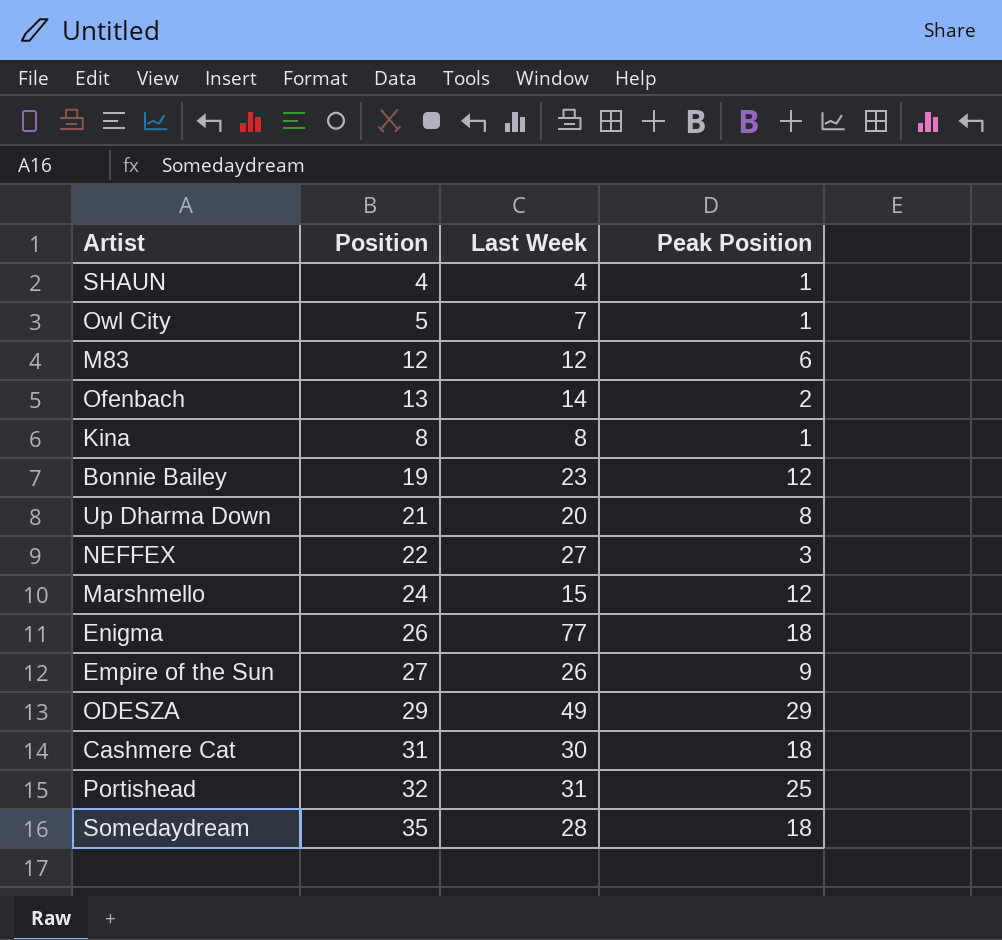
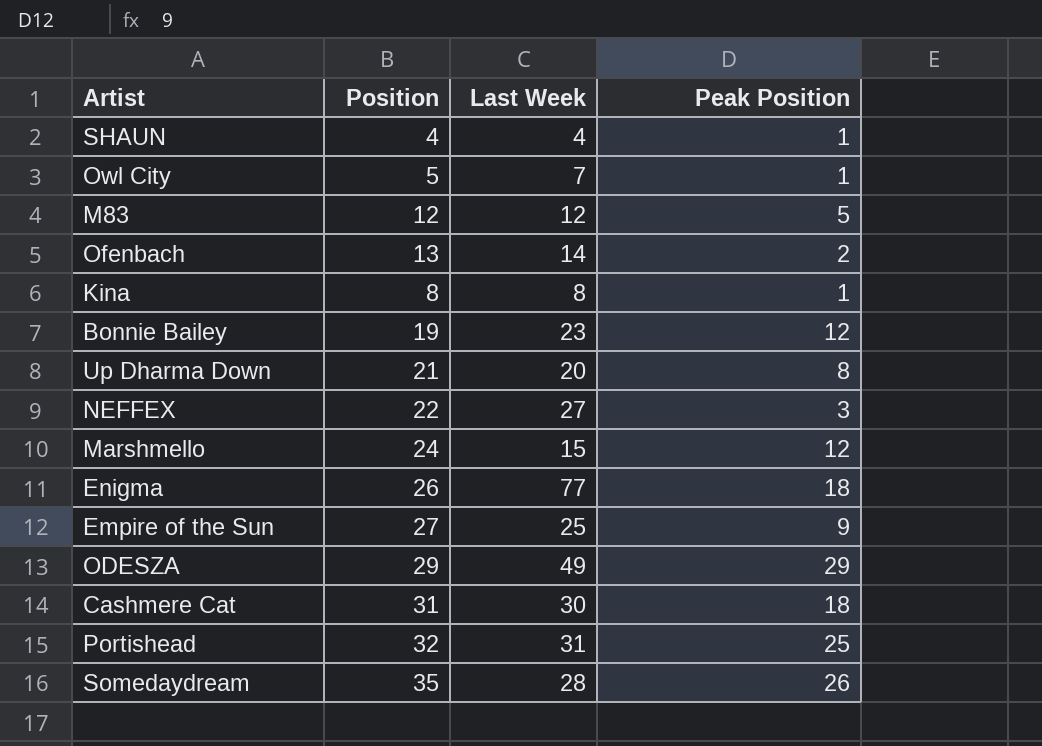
M83 | Peak Position: 6 -> 5
Empire of the Sun | Last Week: 26 -> 25
Somedaydream | Peak Position: 18 -> 26

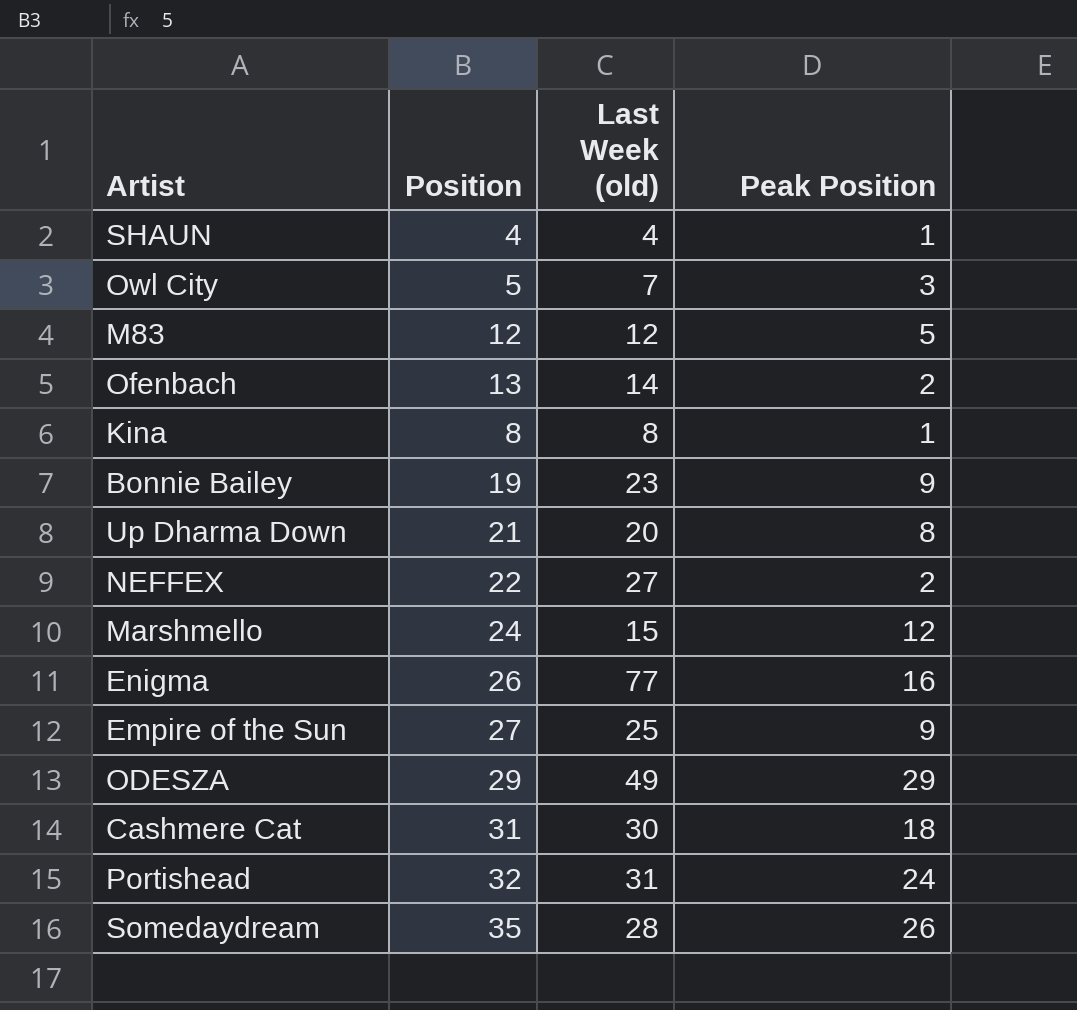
column name: Last Week -> Last Week (old)
Owl City | Peak Position: 1 -> 3
Bonnie Bailey | Peak Position: 12 -> 9
NEFFEX | Peak Position: 3 -> 2
Enigma | Peak Position: 18 -> 16
Portishead | Peak Position: 25 -> 24

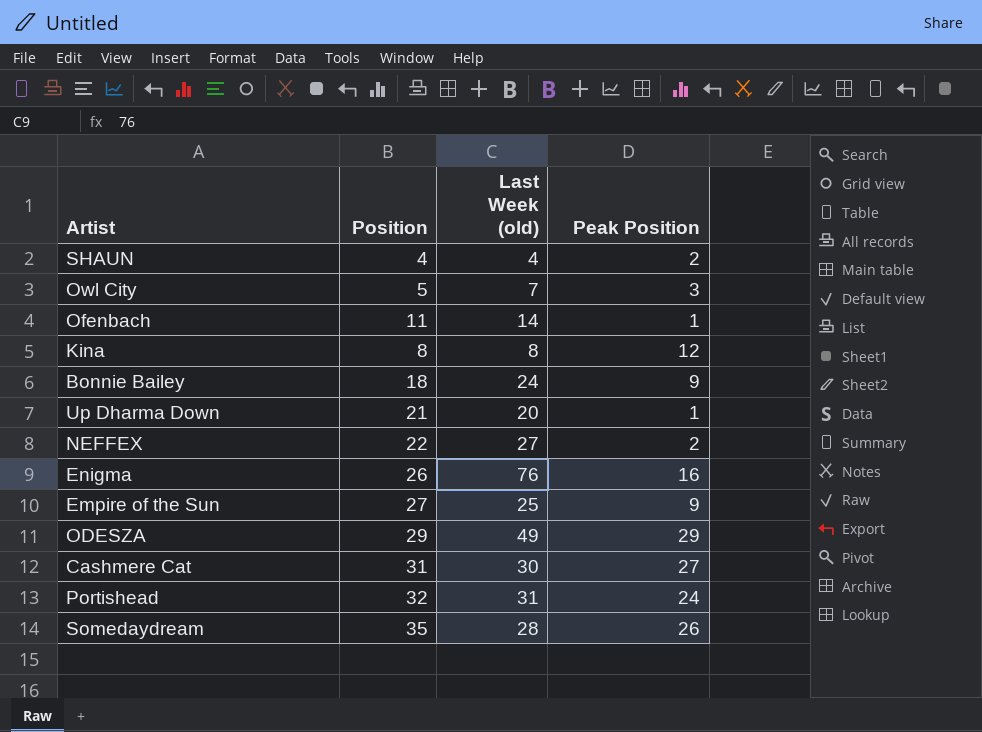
row M83: 12 | 12 | 5 -> none
row Marshmello: 24 | 15 | 12 -> none
SHAUN | Peak Position: 1 -> 2
Ofenbach | Position: 13 -> 11
Ofenbach | Peak Position: 2 -> 1
Kina | Peak Position: 1 -> 12
Bonnie Bailey | Position: 19 -> 18
Bonnie Bailey | Last Week (old): 23 -> 24
Up Dharma Down | Peak Position: 8 -> 1
Enigma | Last Week (old): 77 -> 76
Cashmere Cat | Peak Position: 18 -> 27

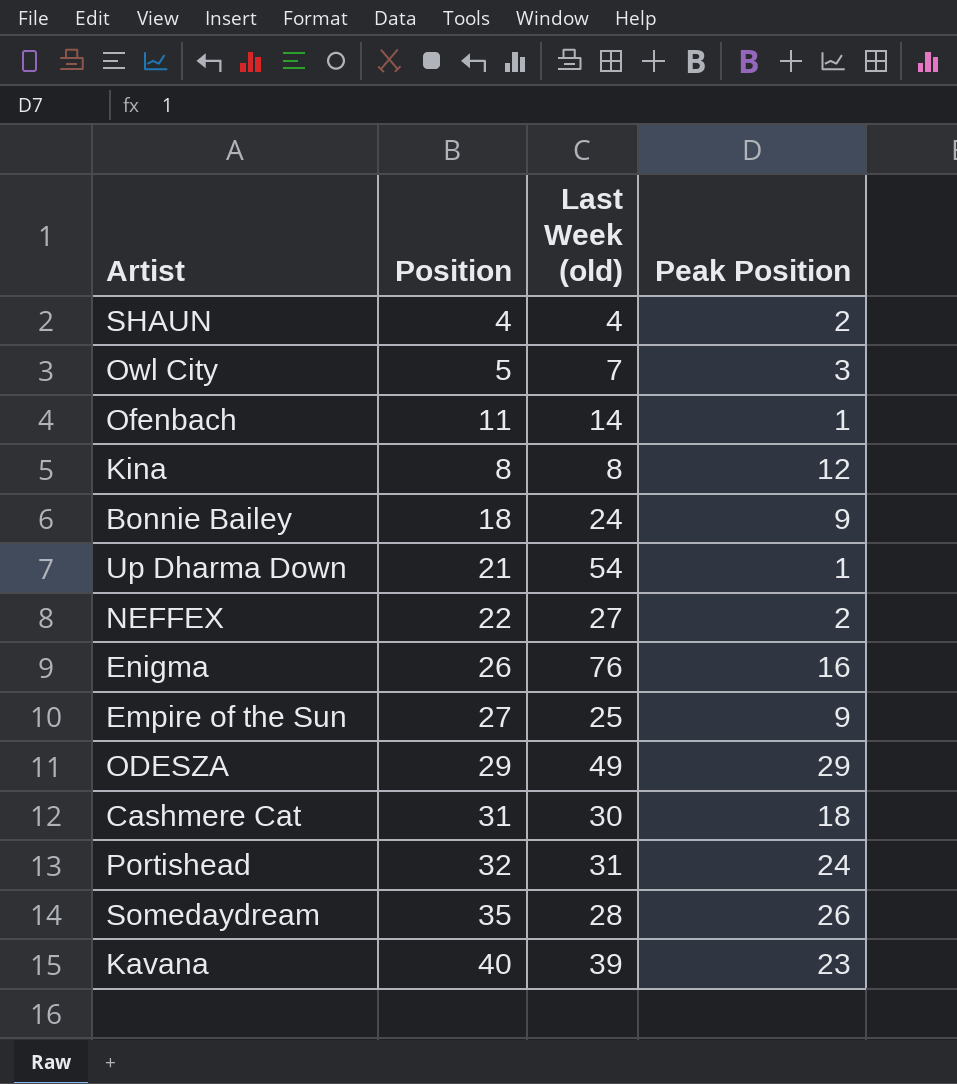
Up Dharma Down | Last Week (old): 20 -> 54
Cashmere Cat | Peak Position: 27 -> 18
row Kavana: none -> 40 | 39 | 23

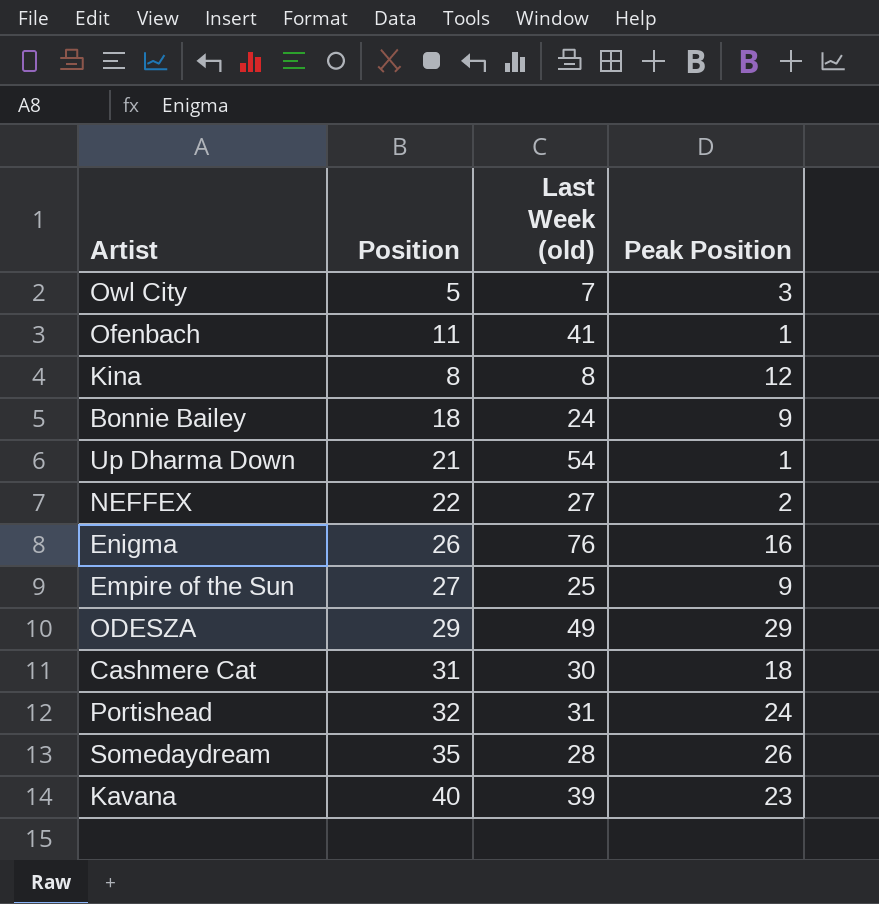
row SHAUN: 4 | 4 | 2 -> none
Ofenbach | Last Week (old): 14 -> 41

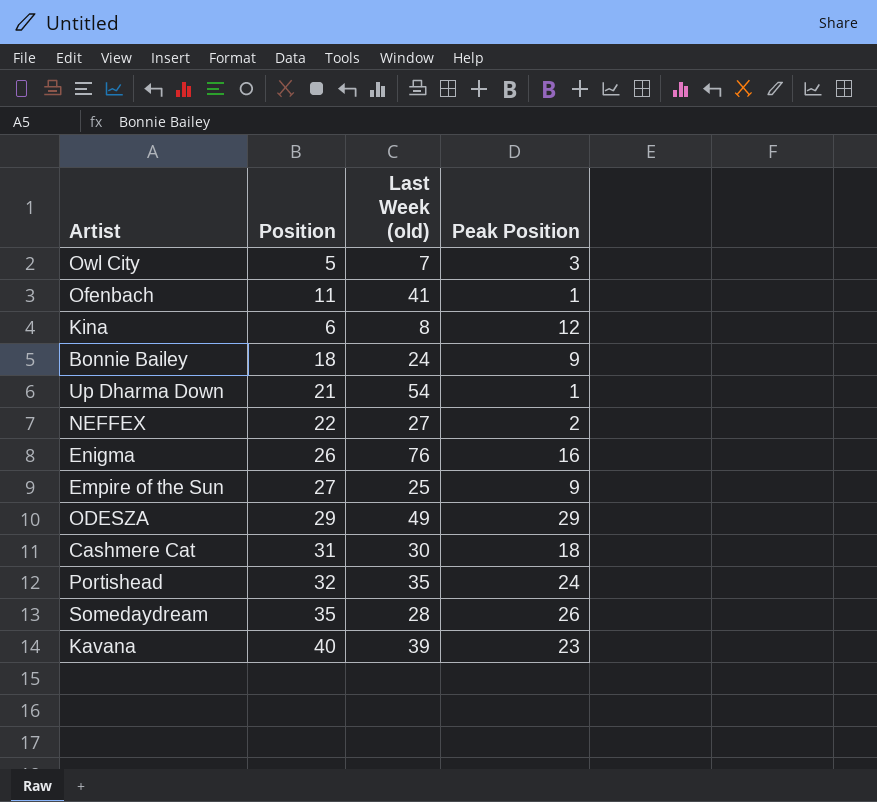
Kina | Position: 8 -> 6
Portishead | Last Week (old): 31 -> 35

